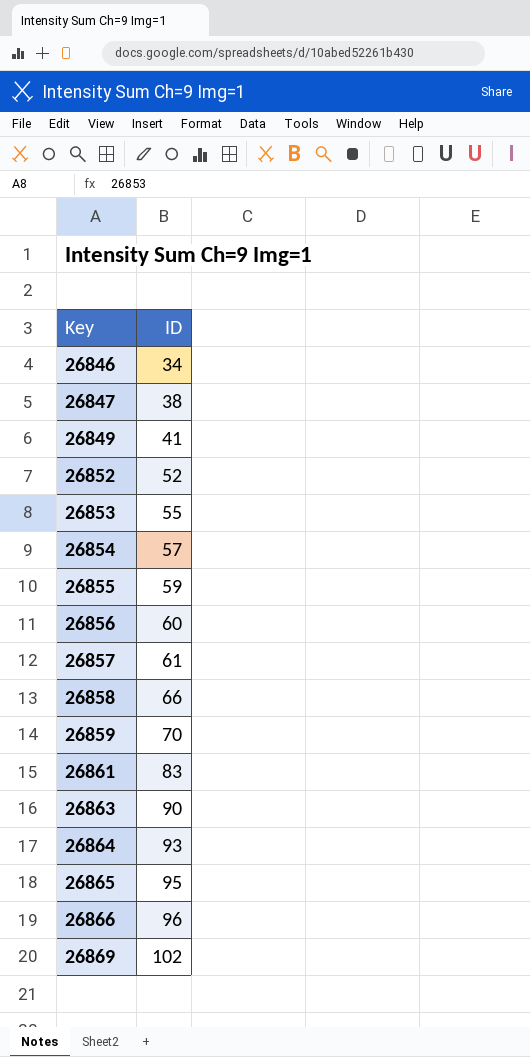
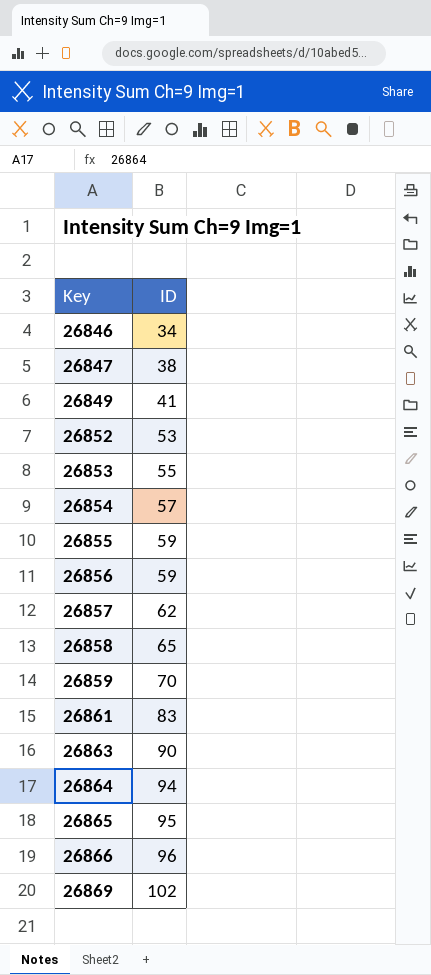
26852 | ID: 52 -> 53
26856 | ID: 60 -> 59
26857 | ID: 61 -> 62
26858 | ID: 66 -> 65
26864 | ID: 93 -> 94

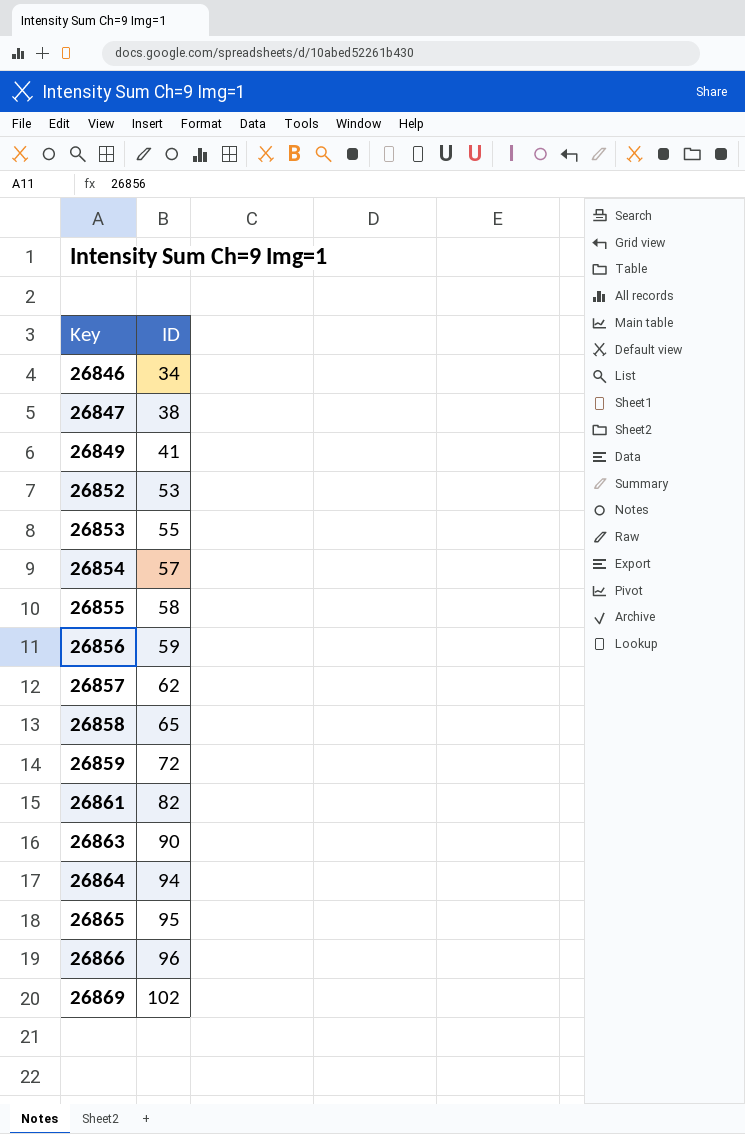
26855 | ID: 59 -> 58
26859 | ID: 70 -> 72
26861 | ID: 83 -> 82

